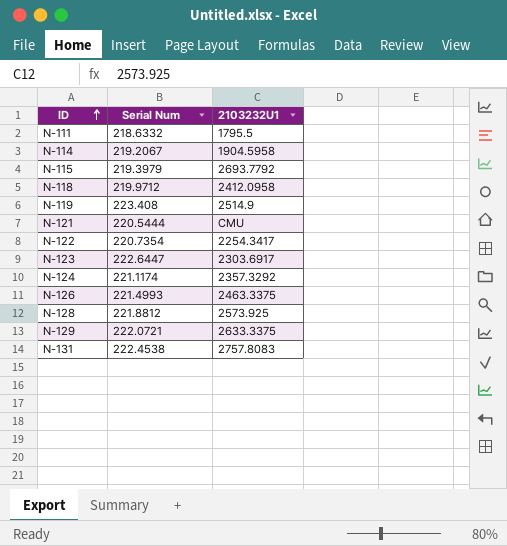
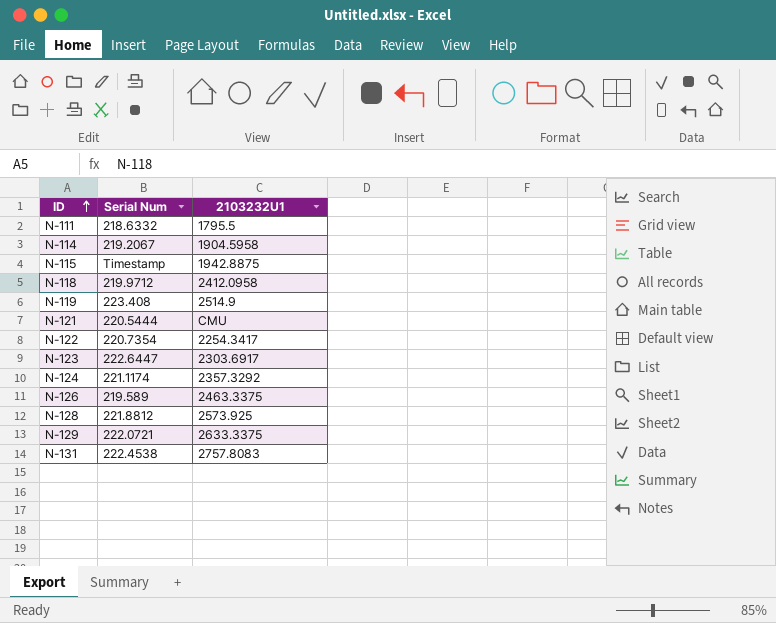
N-115 | Serial Num: 219.3979 -> Timestamp
N-115 | 2103232U1: 2693.7792 -> 1942.8875
N-126 | Serial Num: 221.4993 -> 219.589

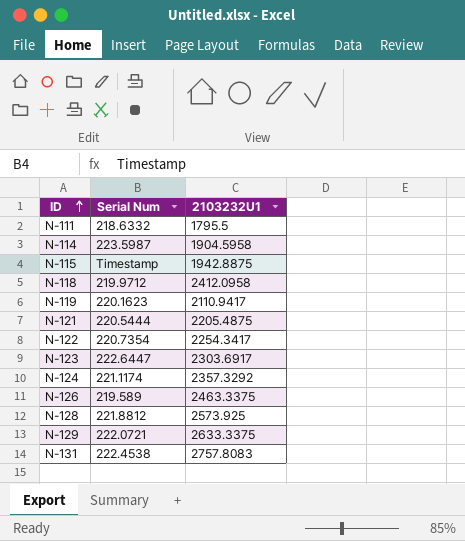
N-114 | Serial Num: 219.2067 -> 223.5987
N-119 | Serial Num: 223.408 -> 220.1623
N-119 | 2103232U1: 2514.9 -> 2110.9417
N-121 | 2103232U1: CMU -> 2205.4875

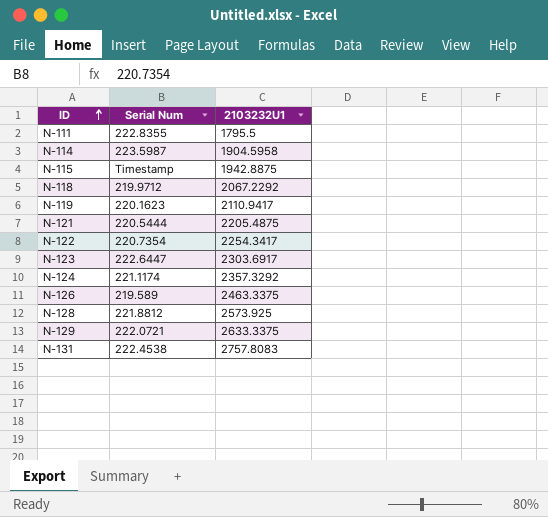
N-111 | Serial Num: 218.6332 -> 222.8355
N-118 | 2103232U1: 2412.0958 -> 2067.2292

